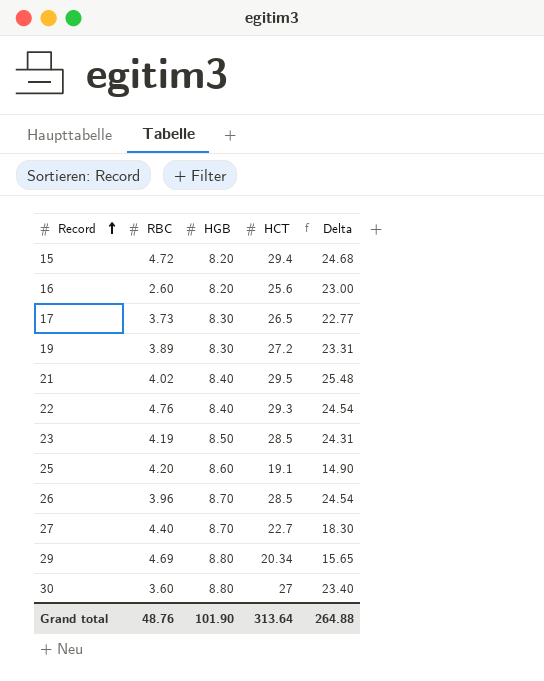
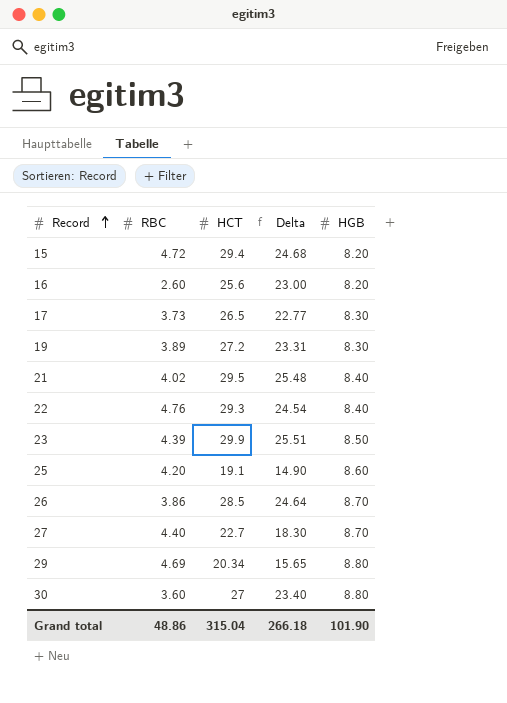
column HGB | position: 3 -> 5
23 | RBC: 4.19 -> 4.39
23 | HCT: 28.5 -> 29.9
23 | Delta: 24.31 -> 25.51
26 | RBC: 3.96 -> 3.86
26 | Delta: 24.54 -> 24.64
Grand total | RBC: 48.76 -> 48.86
Grand total | HCT: 313.64 -> 315.04
Grand total | Delta: 264.88 -> 266.18

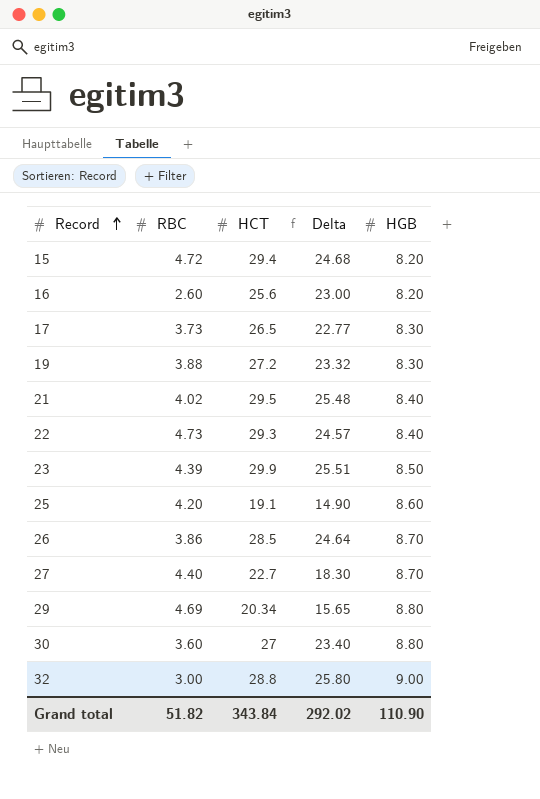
19 | RBC: 3.89 -> 3.88
19 | Delta: 23.31 -> 23.32
22 | RBC: 4.76 -> 4.73
22 | Delta: 24.54 -> 24.57
row 32: none -> 3.00 | 28.8 | 25.80 | 9.00
Grand total | RBC: 48.86 -> 51.82
Grand total | HCT: 315.04 -> 343.84
Grand total | Delta: 266.18 -> 292.02
Grand total | HGB: 101.90 -> 110.90

